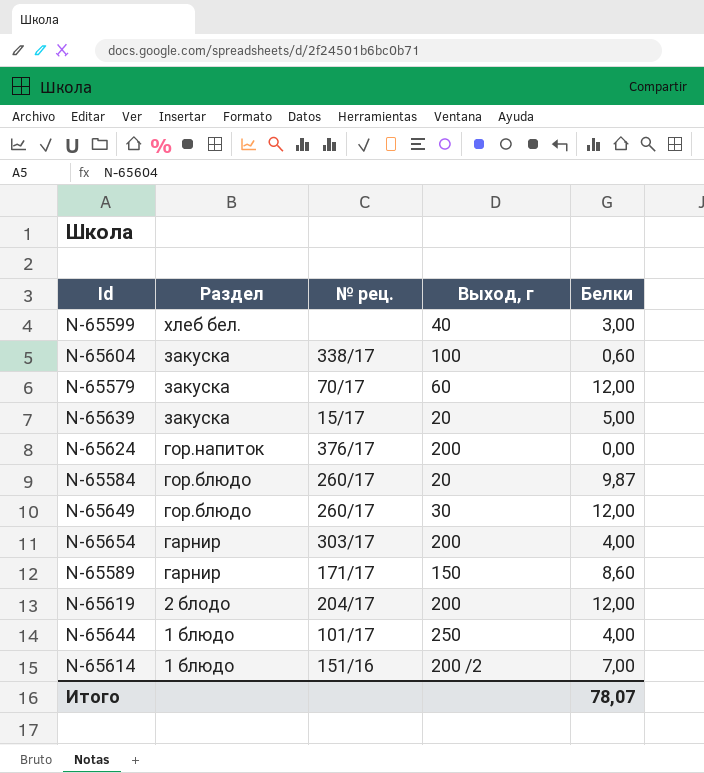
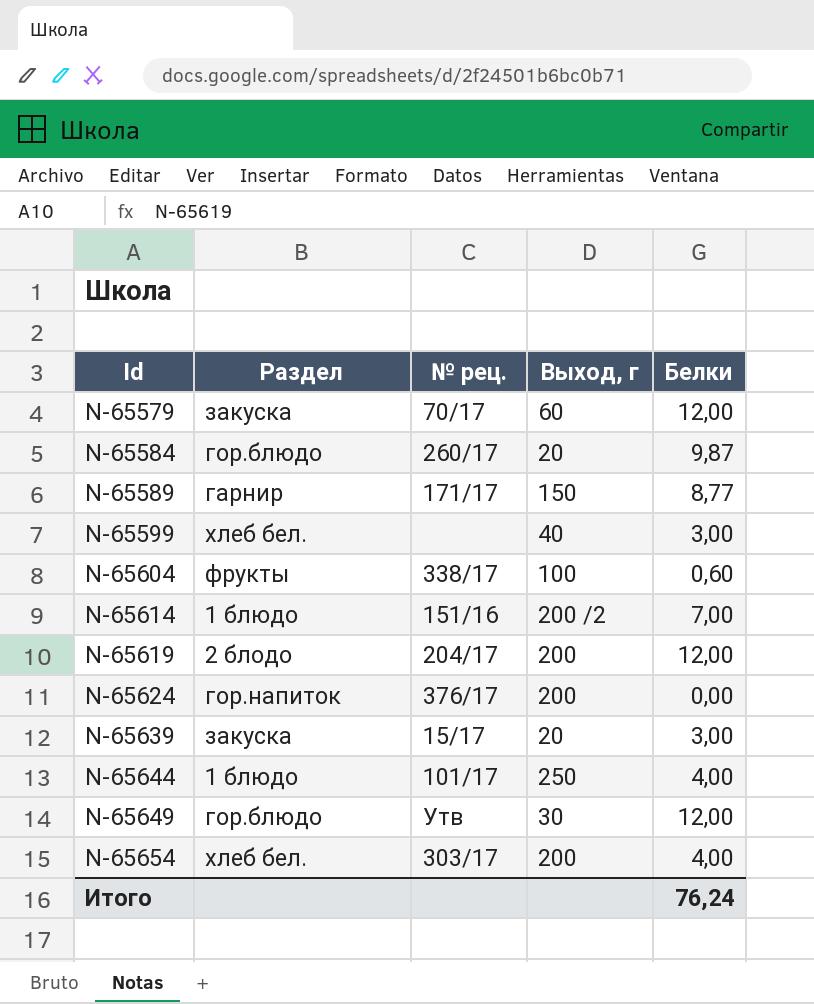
row order: Раздел descending -> Id ascending
N-65589 | Белки: 8,60 -> 8,77
N-65604 | Раздел: закуска -> фрукты
N-65639 | Белки: 5,00 -> 3,00
N-65649 | № рец.: 260/17 -> Утв
N-65654 | Раздел: гарнир -> хлеб бел.
Итого | Белки: 78,07 -> 76,24

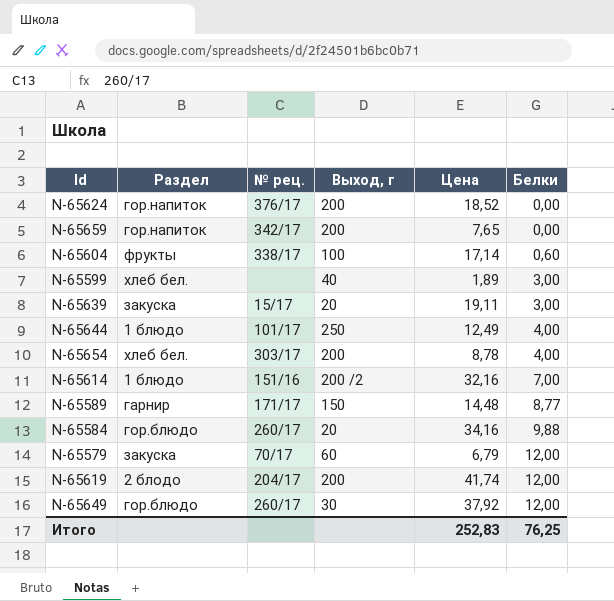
row order: Id ascending -> Белки ascending
column Цена | position: none -> 5
row N-65659: none -> гор.напиток | 342/17 | 200 | 7,65 | 0,00
N-65584 | Белки: 9,87 -> 9,88
N-65649 | № рец.: Утв -> 260/17
Итого | Белки: 76,24 -> 76,25

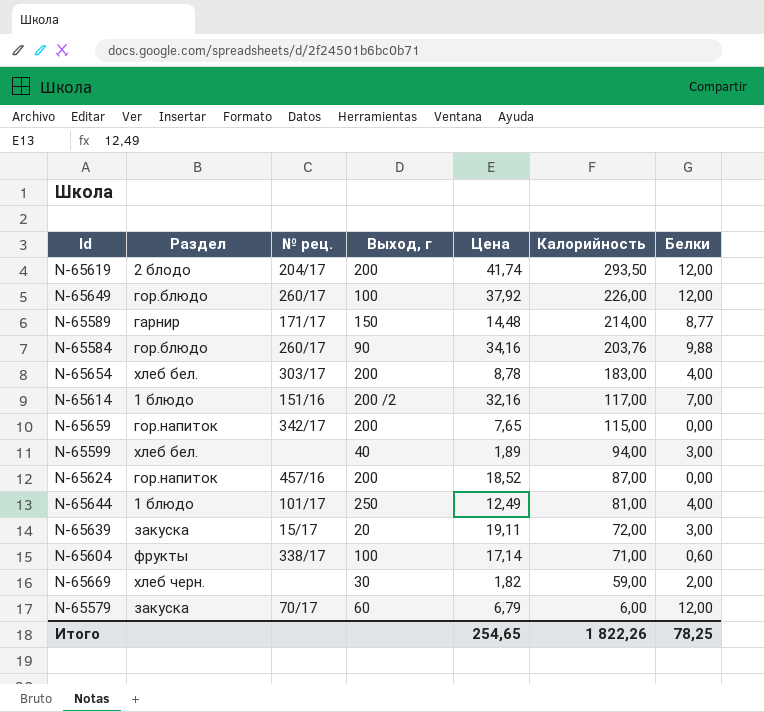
row order: Белки ascending -> Калорийность descending
column Калорийность | position: none -> 6
N-65649 | Выход, г: 30 -> 100
N-65584 | Выход, г: 20 -> 90
N-65624 | № рец.: 376/17 -> 457/16
row N-65669: none -> хлеб черн. | none | 30 | 1,82 | 59,00 | 2,00
Итого | Цена: 252,83 -> 254,65
Итого | Белки: 76,25 -> 78,25

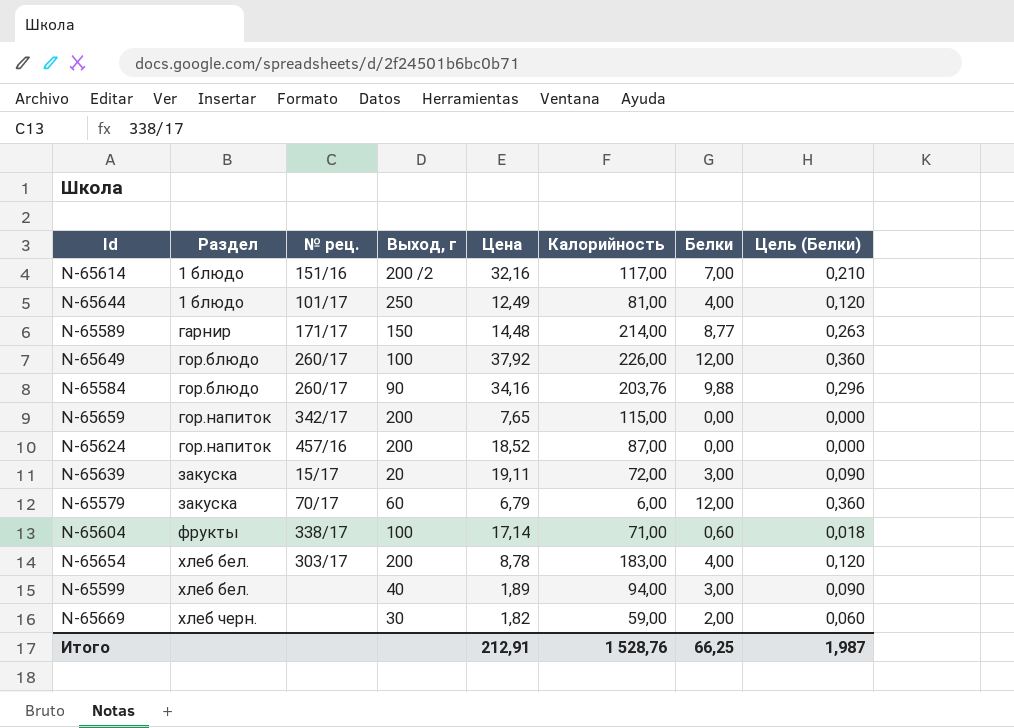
row order: Калорийность descending -> Раздел ascending
column Цель (Белки) | formula: none -> [Белки] * 0,03
row N-65619: 2 блодо | 204/17 | 200 | 41,74 | 293,50 | 12,00 -> none
Итого | Цена: 254,65 -> 212,91
Итого | Калорийность: 1 822,26 -> 1 528,76
Итого | Белки: 78,25 -> 66,25

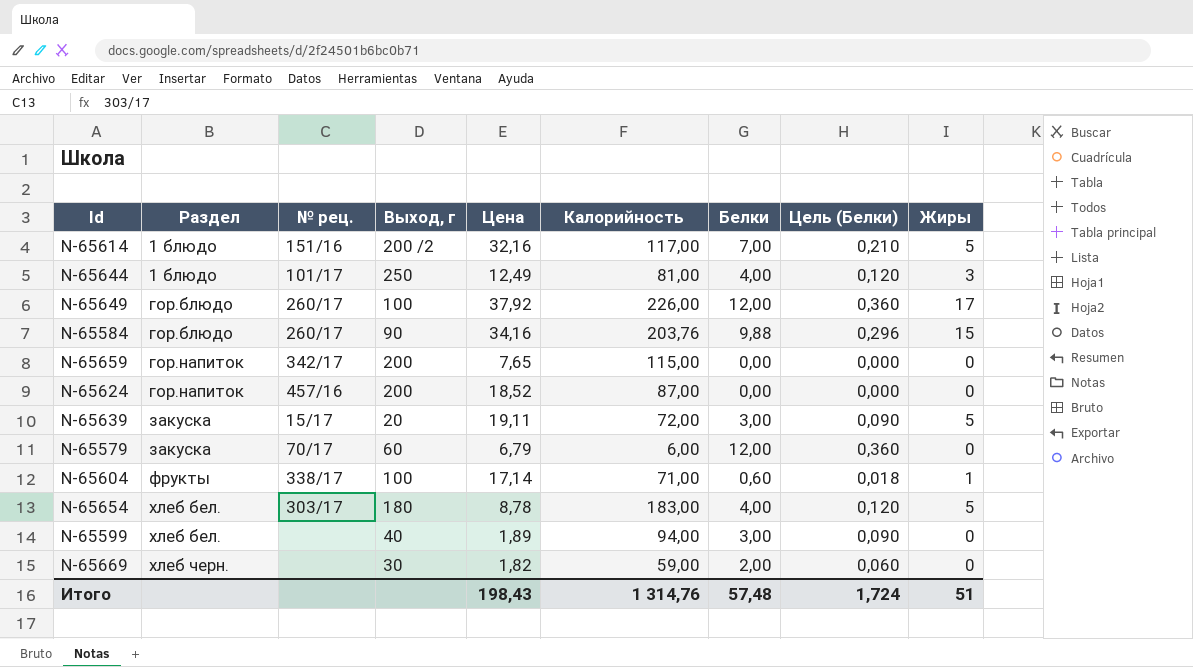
column Жиры | position: none -> 9
row N-65589: гарнир | 171/17 | 150 | 14,48 | 214,00 | 8,77 | 0,263 -> none
N-65654 | Выход, г: 200 -> 180
Итого | Цена: 212,91 -> 198,43
Итого | Калорийность: 1 528,76 -> 1 314,76
Итого | Белки: 66,25 -> 57,48
Итого | Цель (Белки): 1,987 -> 1,724

